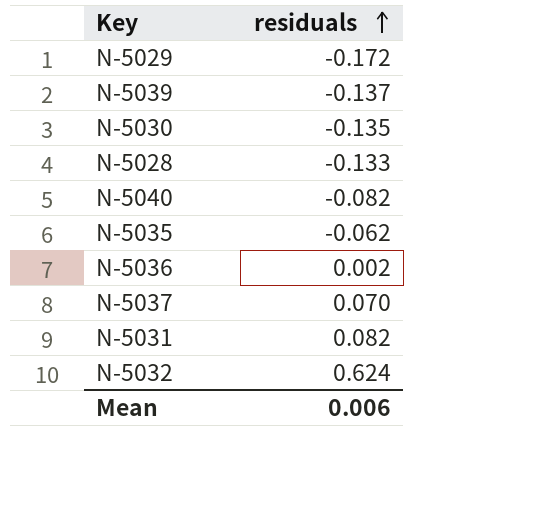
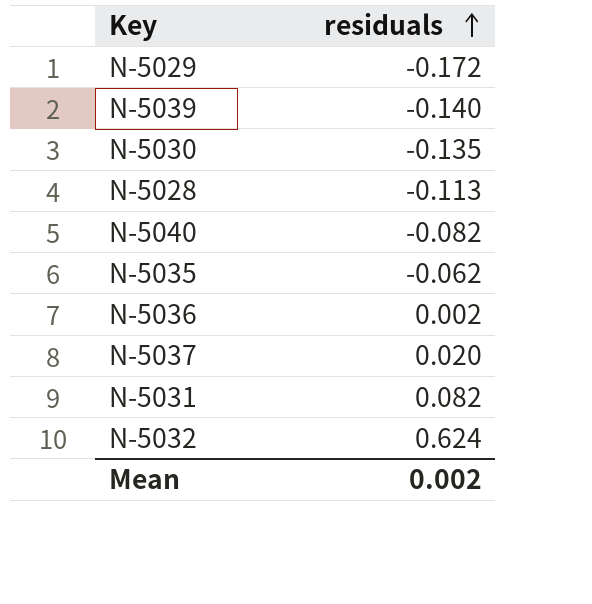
N-5039 | residuals: -0.137 -> -0.140
N-5028 | residuals: -0.133 -> -0.113
N-5037 | residuals: 0.070 -> 0.020
Mean | residuals: 0.006 -> 0.002

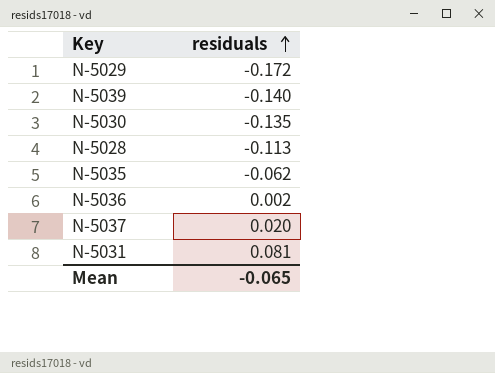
row N-5040: -0.082 -> none
row N-5032: 0.624 -> none
N-5031 | residuals: 0.082 -> 0.081
Mean | residuals: 0.002 -> -0.065

